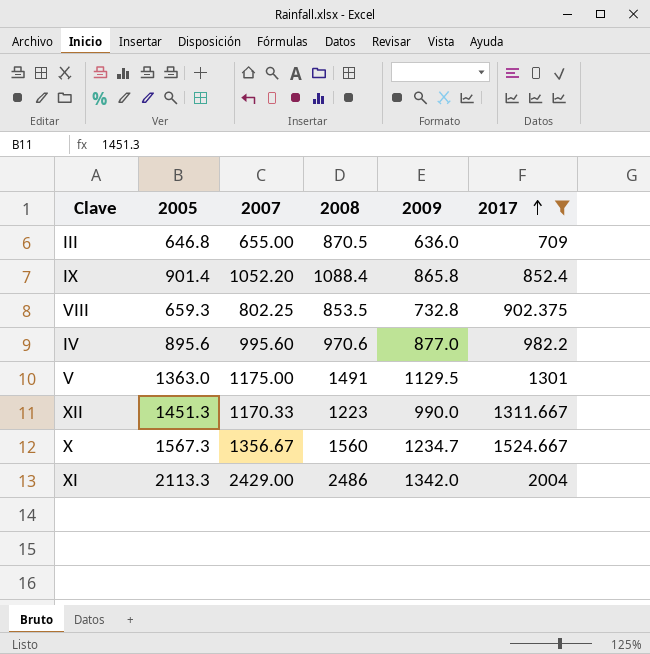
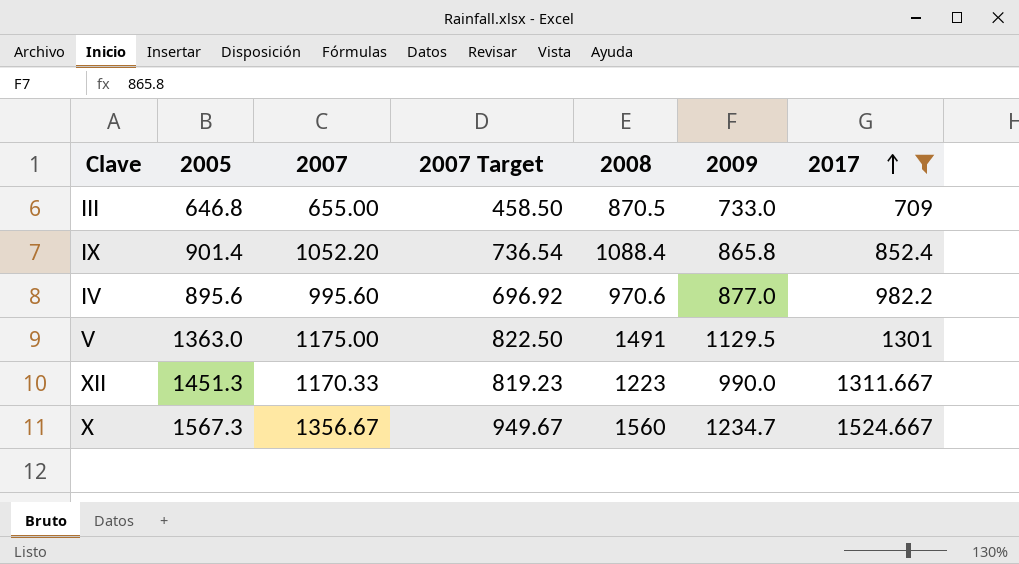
column 2007 Target | formula: none -> [2007] * 0.7
row VIII: 659.3 | 802.25 | 853.5 | 732.8 | 902.375 -> none
row XI: 2113.3 | 2429.00 | 2486 | 1342.0 | 2004 -> none
III | 2009: 636.0 -> 733.0

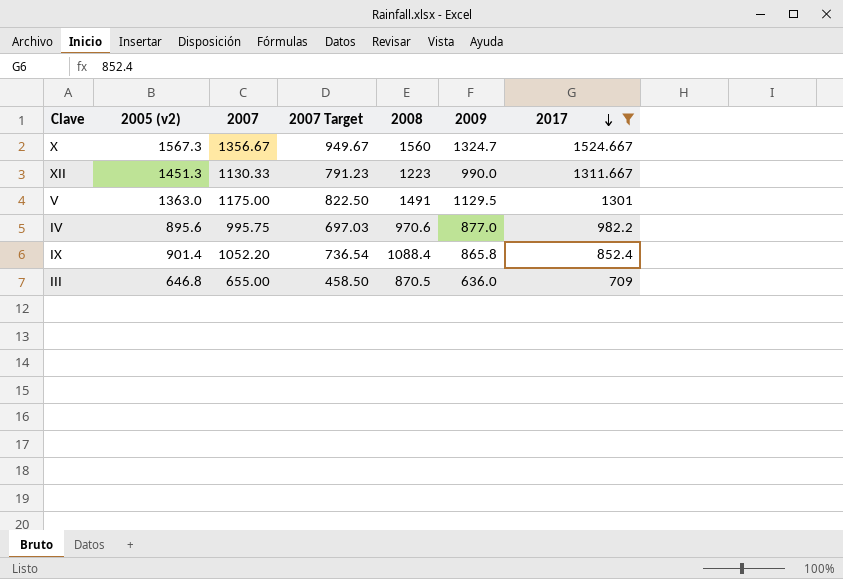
row order: 2017 ascending -> 2017 descending
column name: 2005 -> 2005 (v2)
X | 2009: 1234.7 -> 1324.7
XII | 2007: 1170.33 -> 1130.33
XII | 2007 Target: 819.23 -> 791.23
IV | 2007: 995.60 -> 995.75
IV | 2007 Target: 696.92 -> 697.03
III | 2009: 733.0 -> 636.0

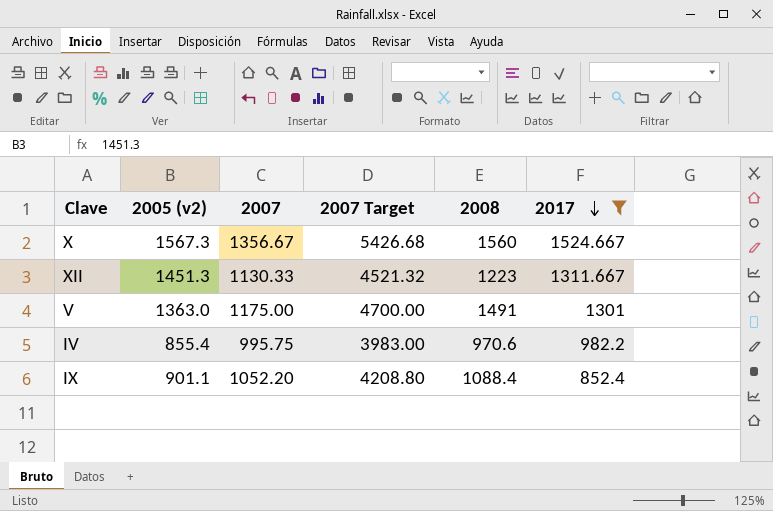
column 2009 | position: 6 -> none
column 2007 Target | formula: [2007] * 0.7 -> [2007] * 4
row III: 646.8 | 655.00 | 458.50 | 870.5 | 636.0 | 709 -> none
IV | 2005 (v2): 895.6 -> 855.4
IX | 2005 (v2): 901.4 -> 901.1

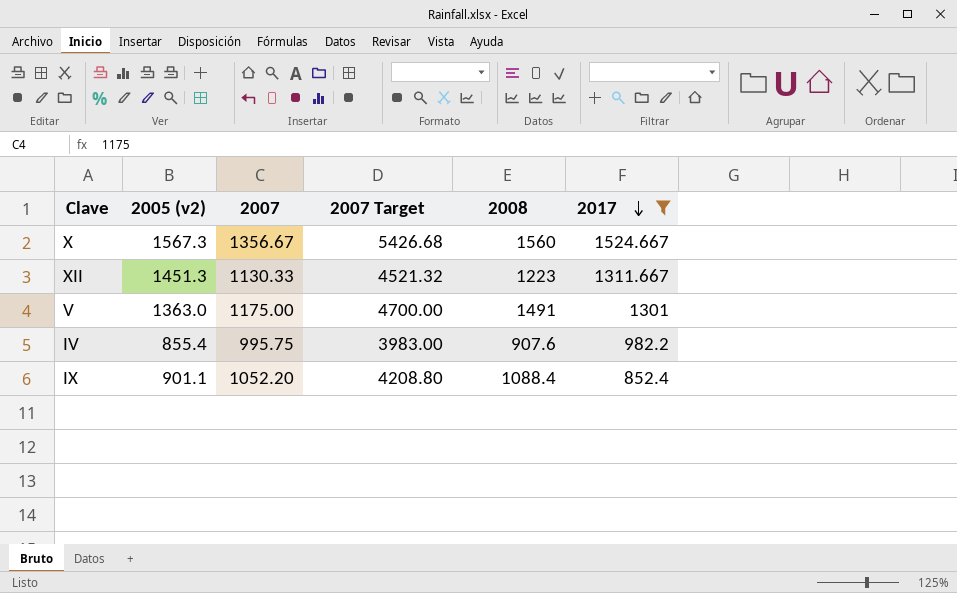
IV | 2008: 970.6 -> 907.6

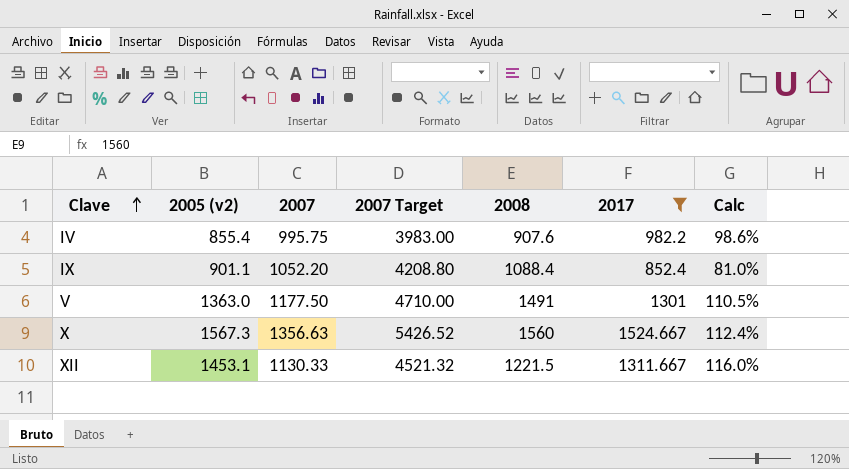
row order: 2017 descending -> Clave ascending
column Calc | formula: none -> [2017] / [2007]
V | 2007: 1175.00 -> 1177.50
V | 2007 Target: 4700.00 -> 4710.00
X | 2007: 1356.67 -> 1356.63
X | 2007 Target: 5426.68 -> 5426.52
XII | 2005 (v2): 1451.3 -> 1453.1
XII | 2008: 1223 -> 1221.5

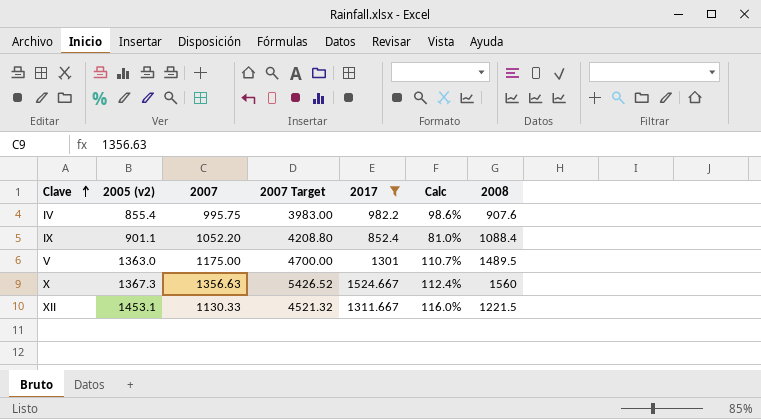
column 2008 | position: 5 -> 7
V | 2007: 1177.50 -> 1175.00
V | 2007 Target: 4710.00 -> 4700.00
V | Calc: 110.5% -> 110.7%
V | 2008: 1491 -> 1489.5
X | 2005 (v2): 1567.3 -> 1367.3

